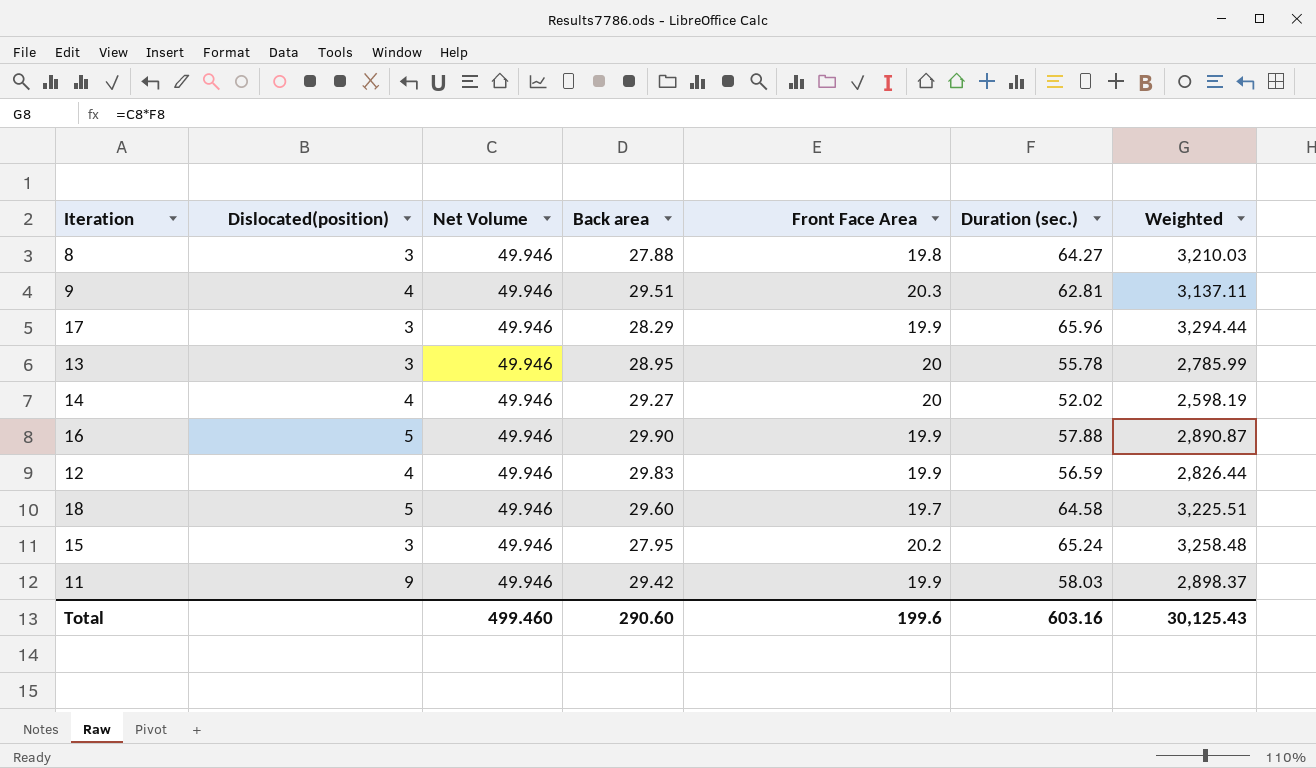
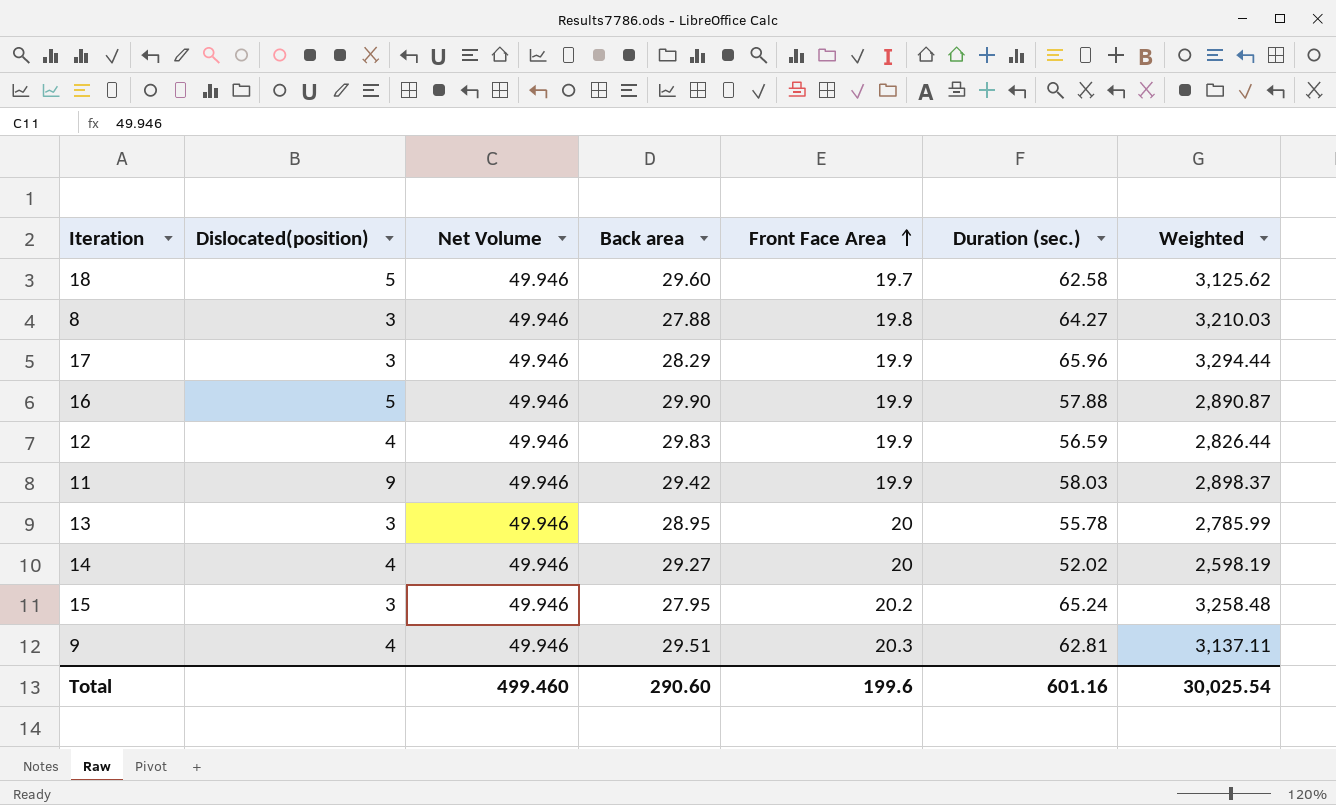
row order: none -> Front Face Area ascending
18 | Duration (sec.): 64.58 -> 62.58
18 | Weighted: 3,225.51 -> 3,125.62
Total | Duration (sec.): 603.16 -> 601.16
Total | Weighted: 30,125.43 -> 30,025.54

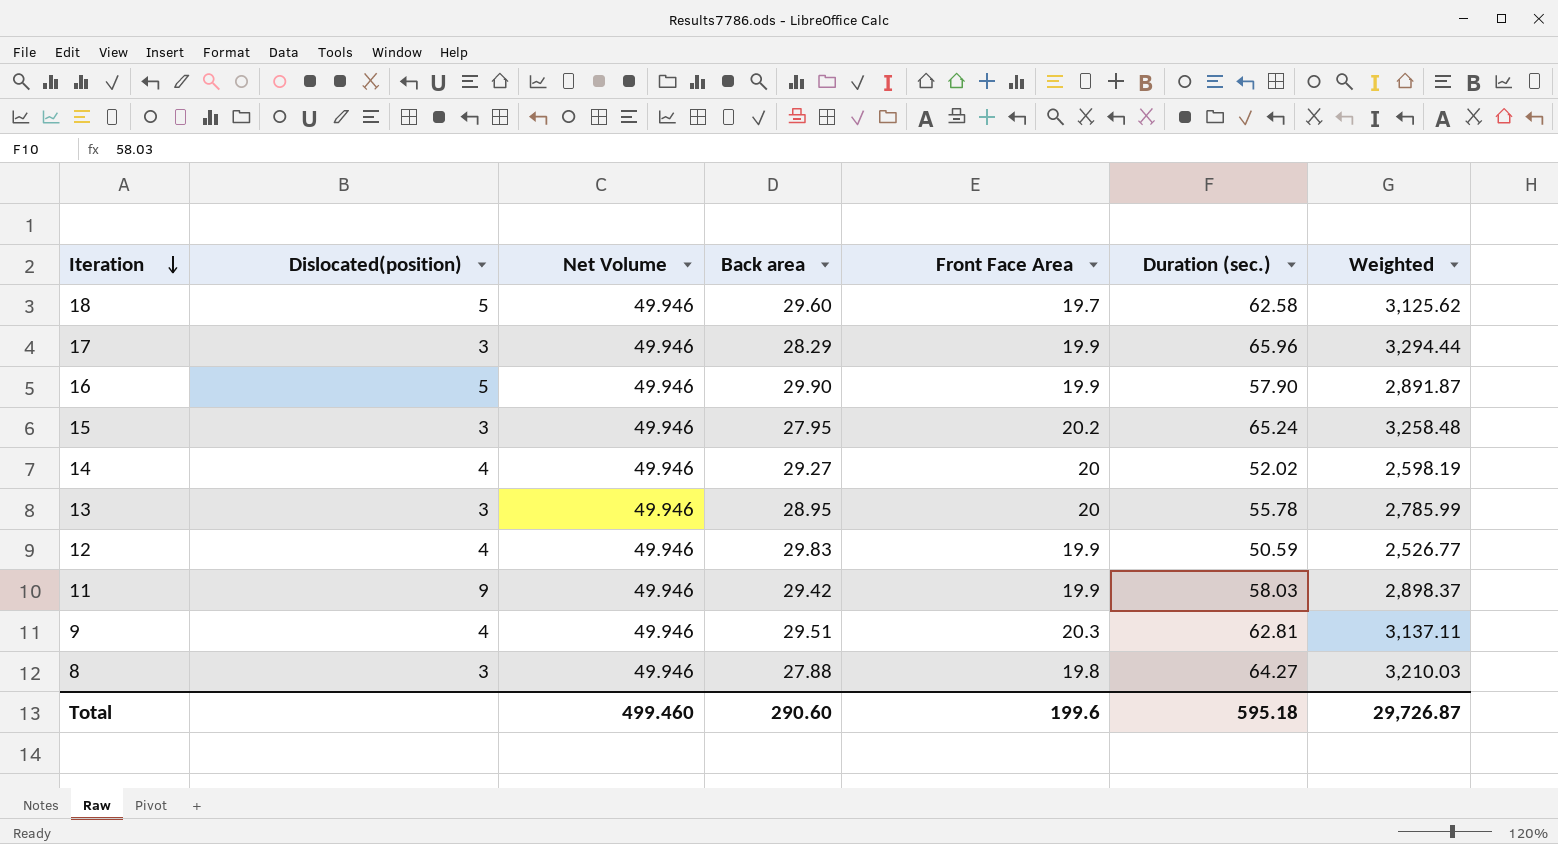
row order: Front Face Area ascending -> Iteration descending
16 | Duration (sec.): 57.88 -> 57.90
16 | Weighted: 2,890.87 -> 2,891.87
12 | Duration (sec.): 56.59 -> 50.59
12 | Weighted: 2,826.44 -> 2,526.77
Total | Duration (sec.): 601.16 -> 595.18
Total | Weighted: 30,025.54 -> 29,726.87

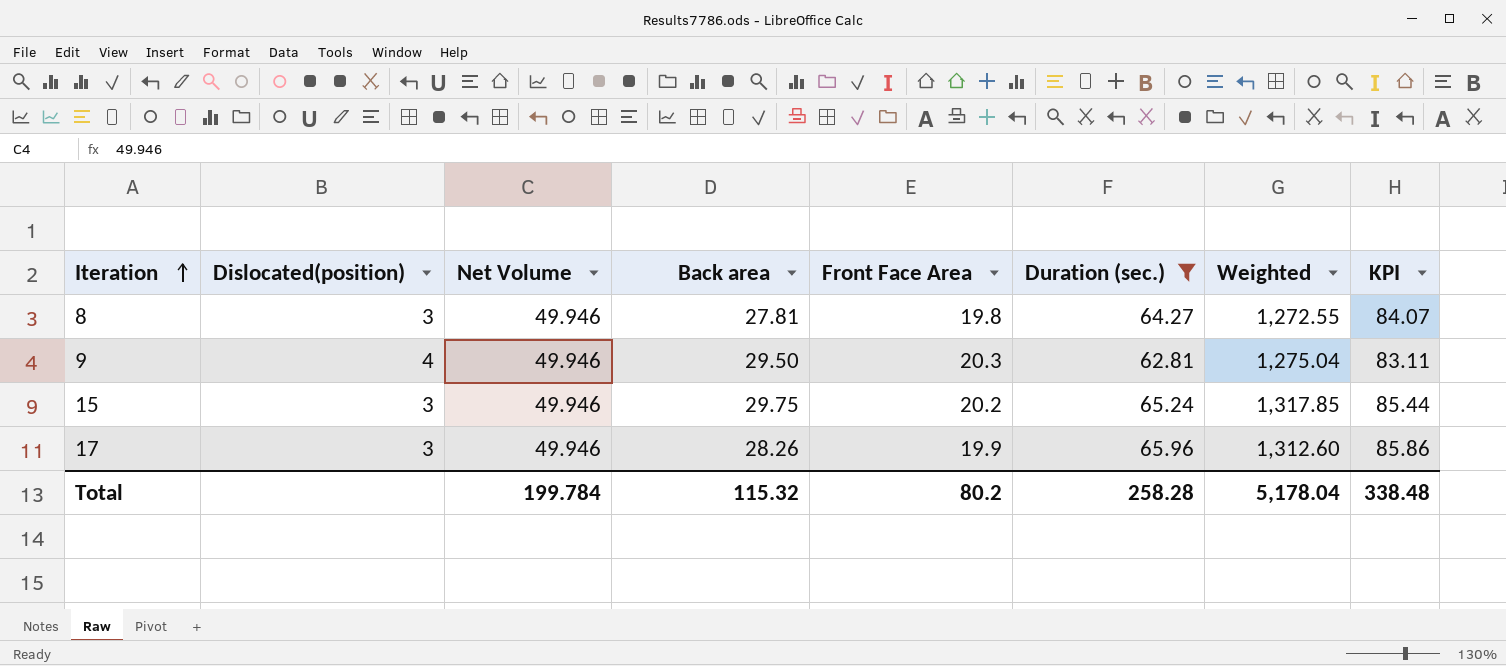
filter: none -> Duration (sec.) >= 62.81
row order: Iteration descending -> Iteration ascending
column Weighted | formula: [Net Volume] * [Duration (sec.)] -> [Front Face Area] * [Duration (sec.)]
column KPI | formula: none -> [Front Face Area] + [Duration (sec.)]
8 | Back area: 27.88 -> 27.81
9 | Back area: 29.51 -> 29.50
15 | Back area: 27.95 -> 29.75
17 | Back area: 28.29 -> 28.26
Total | Net Volume: 499.460 -> 199.784
Total | Back area: 290.60 -> 115.32
Total | Front Face Area: 199.6 -> 80.2
Total | Duration (sec.): 595.18 -> 258.28
Total | Weighted: 29,726.87 -> 5,178.04

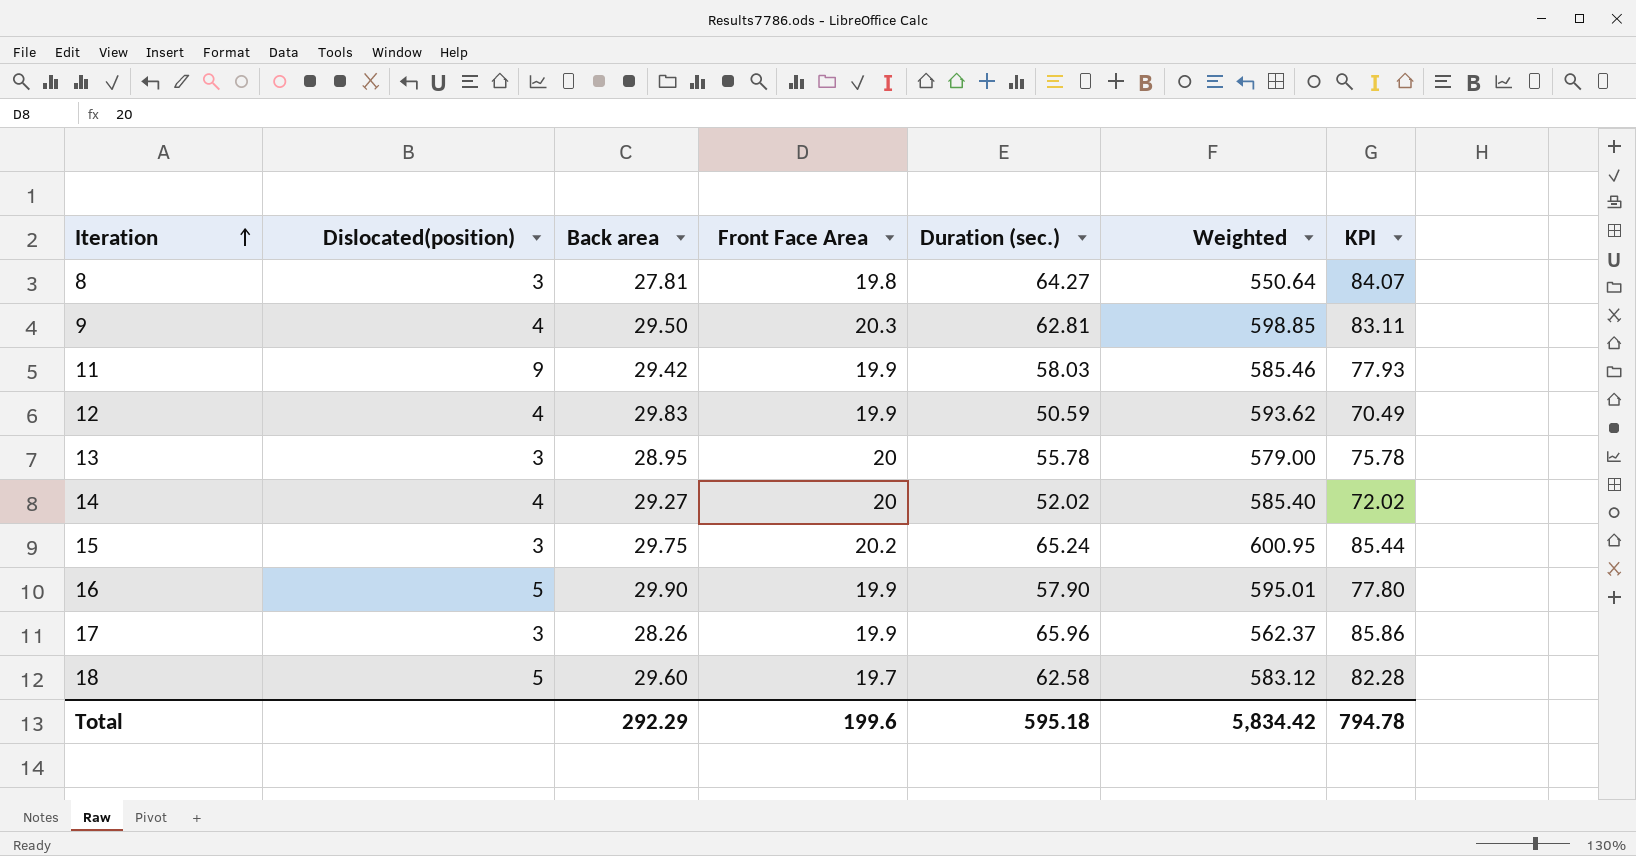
filter: Duration (sec.) >= 62.81 -> none
column Net Volume | position: 3 -> none
column Weighted | formula: [Front Face Area] * [Duration (sec.)] -> [Back area] * [Front Face Area]
Total | Back area: 115.32 -> 292.29
Total | Front Face Area: 80.2 -> 199.6
Total | Duration (sec.): 258.28 -> 595.18
Total | Weighted: 5,178.04 -> 5,834.42
Total | KPI: 338.48 -> 794.78

